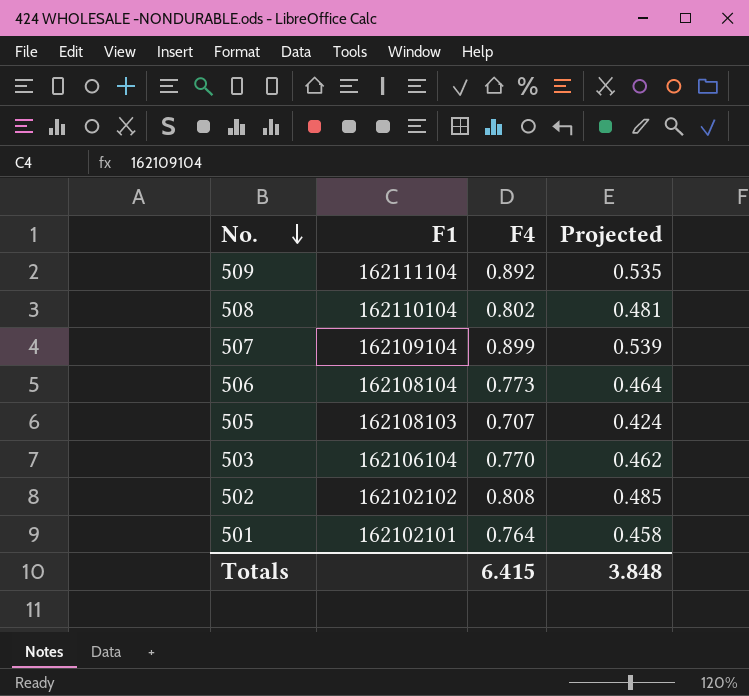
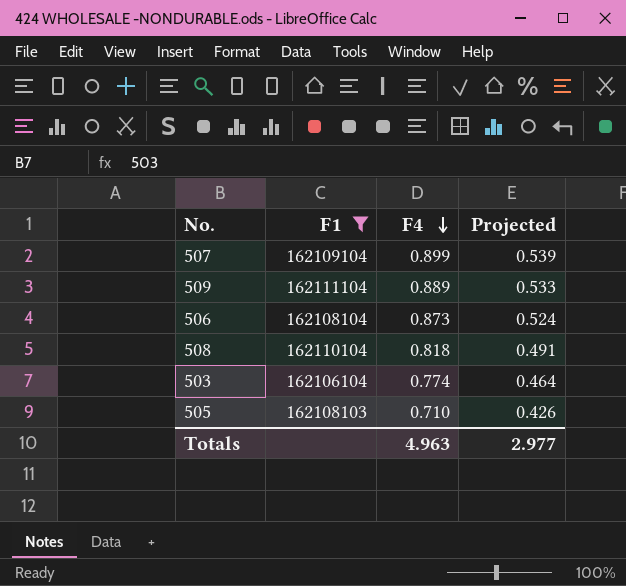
filter: none -> F1 >= 162106104
row order: No. descending -> F4 descending
509 | F4: 0.892 -> 0.889
509 | Projected: 0.535 -> 0.533
506 | F4: 0.773 -> 0.873
506 | Projected: 0.464 -> 0.524
508 | F4: 0.802 -> 0.818
508 | Projected: 0.481 -> 0.491
503 | F4: 0.770 -> 0.774
503 | Projected: 0.462 -> 0.464
505 | F4: 0.707 -> 0.710
505 | Projected: 0.424 -> 0.426
Totals | F4: 6.415 -> 4.963
Totals | Projected: 3.848 -> 2.977

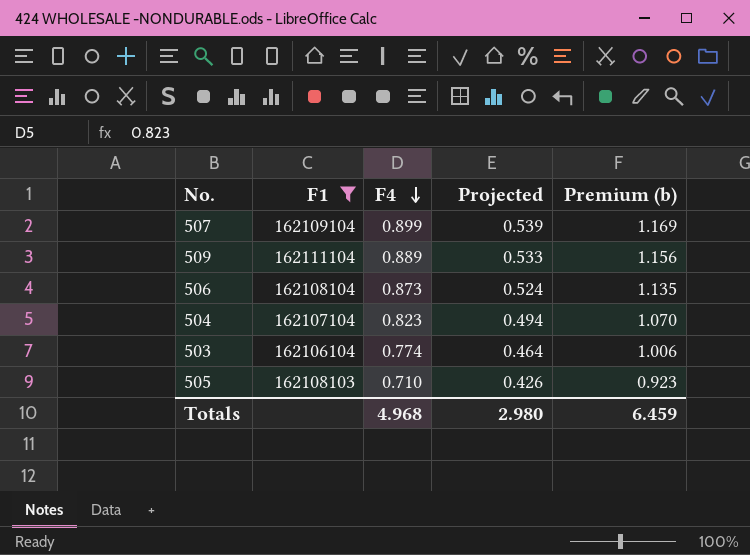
column Premium (b) | formula: none -> [F4] * 1.3
row 508: 162110104 | 0.818 | 0.491 -> none
row 504: none -> 162107104 | 0.823 | 0.494 | 1.070
Totals | F4: 4.963 -> 4.968
Totals | Projected: 2.977 -> 2.980

